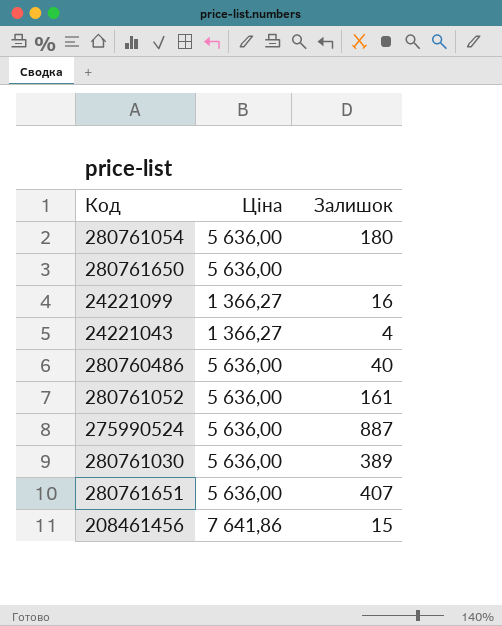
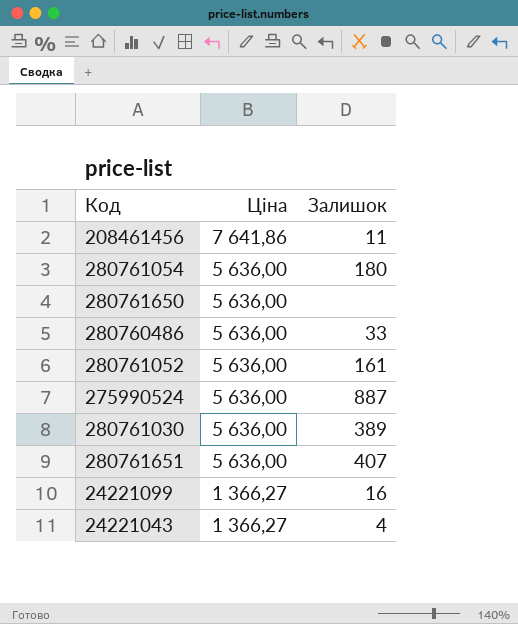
row order: none -> Ціна descending
208461456 | Залишок: 15 -> 11
280760486 | Залишок: 40 -> 33

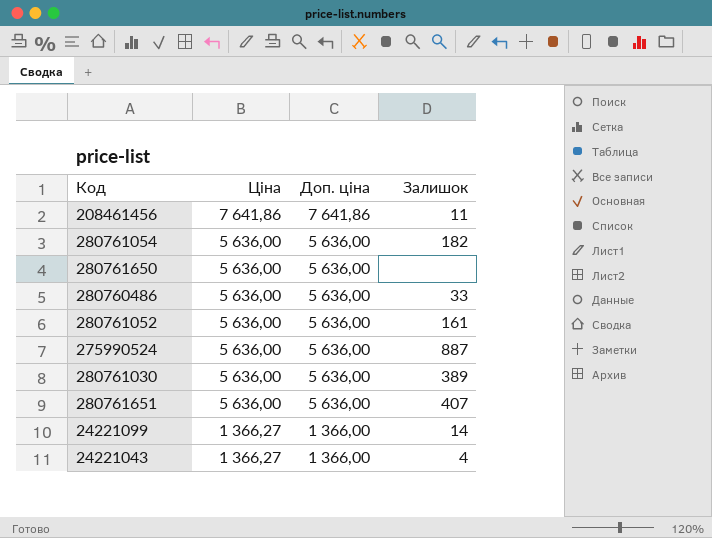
column Доп. ціна | position: none -> 3
280761054 | Залишок: 180 -> 182
24221099 | Залишок: 16 -> 14

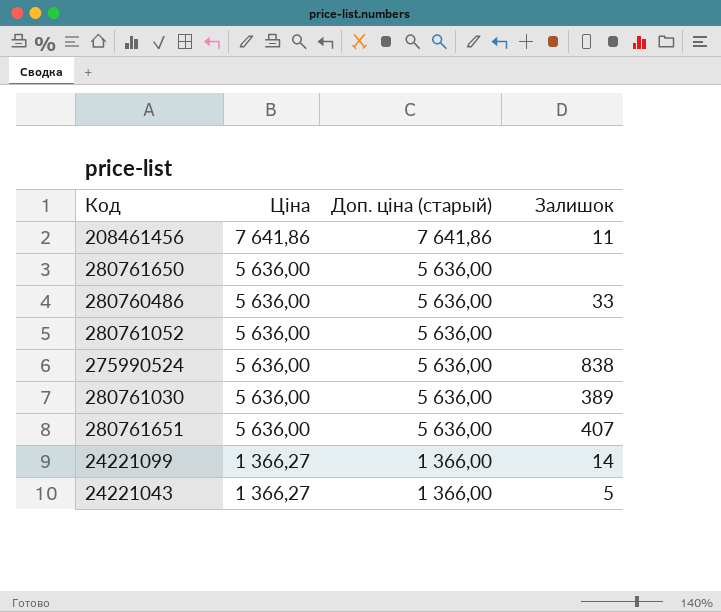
column name: Доп. ціна -> Доп. ціна (старый)
row 280761054: 5 636,00 | 5 636,00 | 182 -> none
280761052 | Залишок: 161 -> none
275990524 | Залишок: 887 -> 838
24221043 | Залишок: 4 -> 5

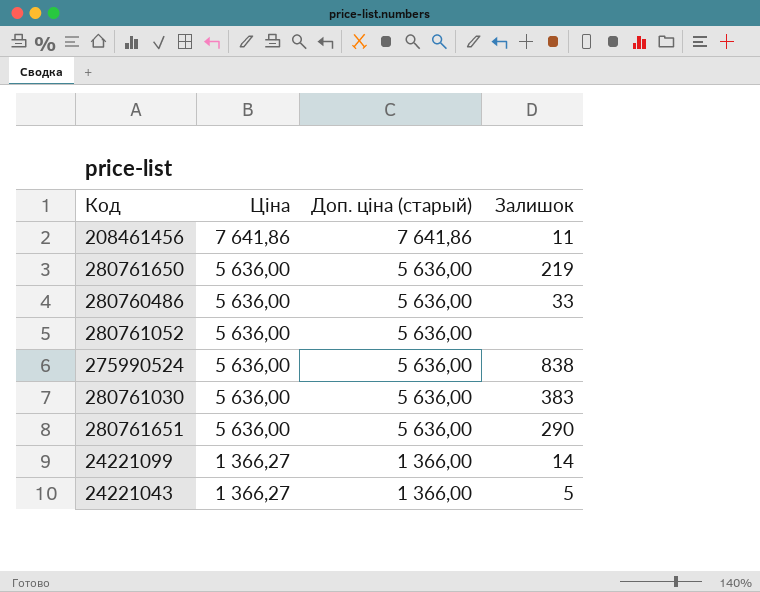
280761650 | Залишок: none -> 219
280761030 | Залишок: 389 -> 383
280761651 | Залишок: 407 -> 290

